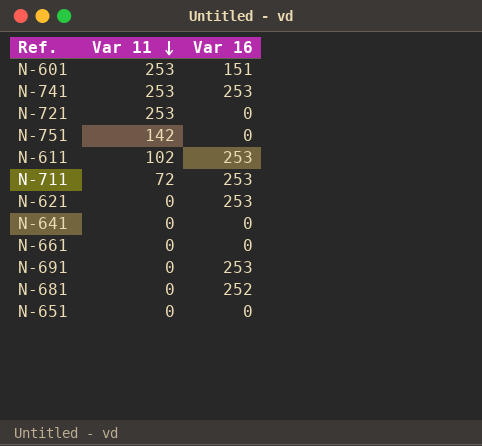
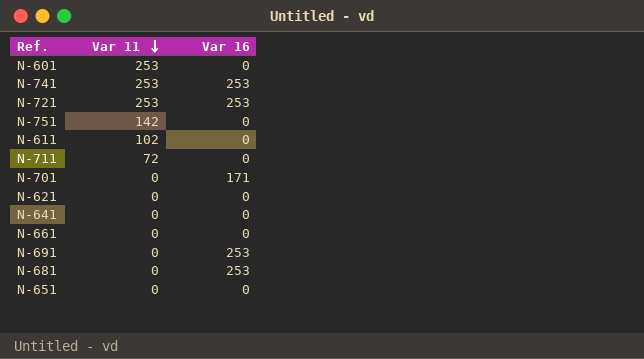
N-601 | Var 16: 151 -> 0
N-721 | Var 16: 0 -> 253
N-611 | Var 16: 253 -> 0
N-711 | Var 16: 253 -> 0
row N-701: none -> 0 | 171
N-621 | Var 16: 253 -> 0
N-681 | Var 16: 252 -> 253

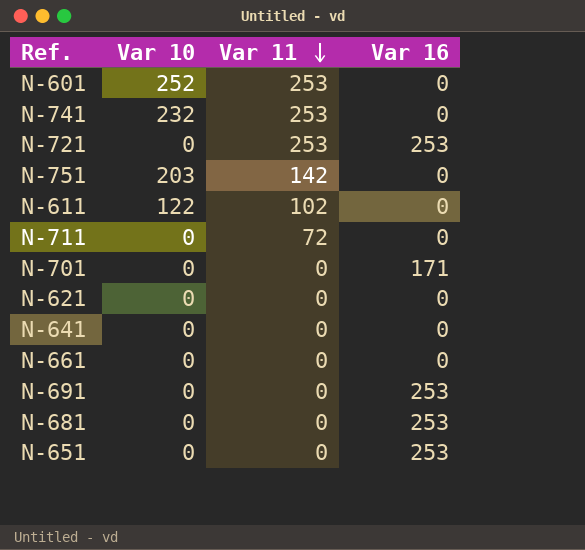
column Var 10 | position: none -> 2
N-741 | Var 16: 253 -> 0
N-651 | Var 16: 0 -> 253

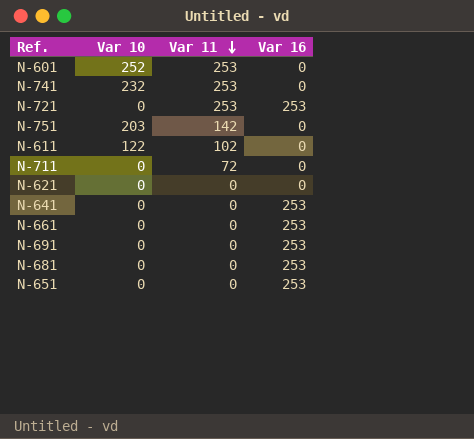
row N-701: 0 | 0 | 171 -> none
N-641 | Var 16: 0 -> 253
N-661 | Var 16: 0 -> 253

